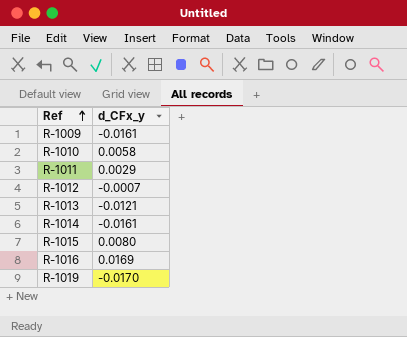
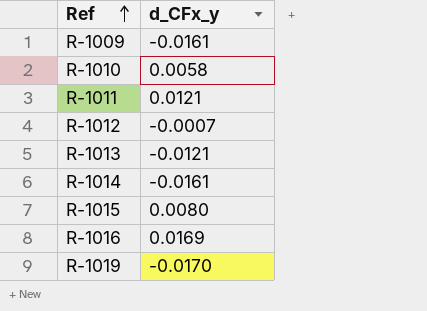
R-1011 | d_CFx_y: 0.0029 -> 0.0121

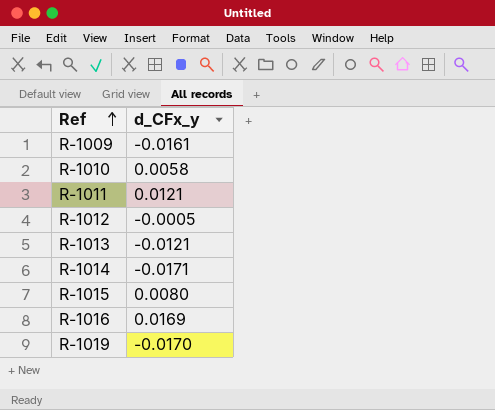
R-1012 | d_CFx_y: -0.0007 -> -0.0005
R-1014 | d_CFx_y: -0.0161 -> -0.0171

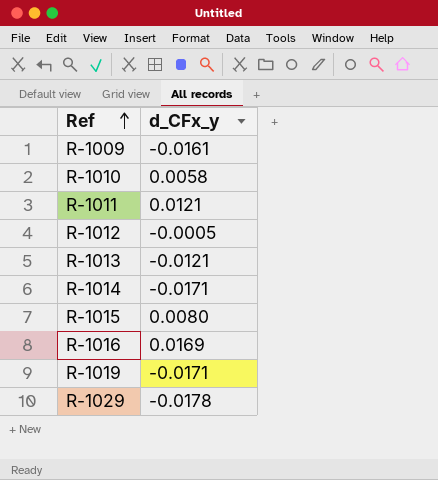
R-1019 | d_CFx_y: -0.0170 -> -0.0171
row R-1029: none -> -0.0178

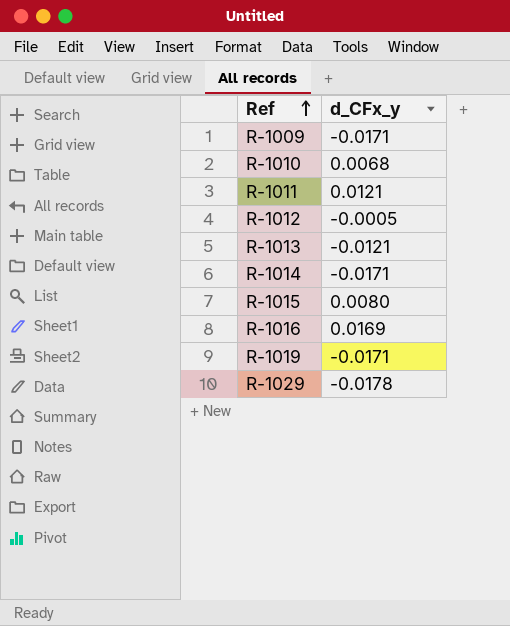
R-1009 | d_CFx_y: -0.0161 -> -0.0171
R-1010 | d_CFx_y: 0.0058 -> 0.0068

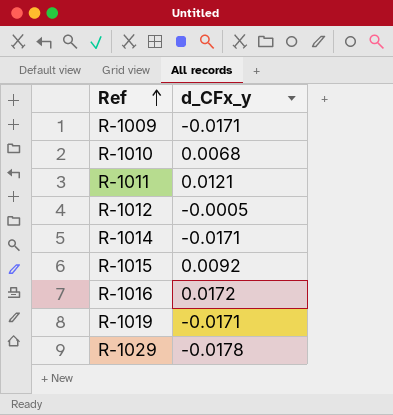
row R-1013: -0.0121 -> none
R-1015 | d_CFx_y: 0.0080 -> 0.0092
R-1016 | d_CFx_y: 0.0169 -> 0.0172

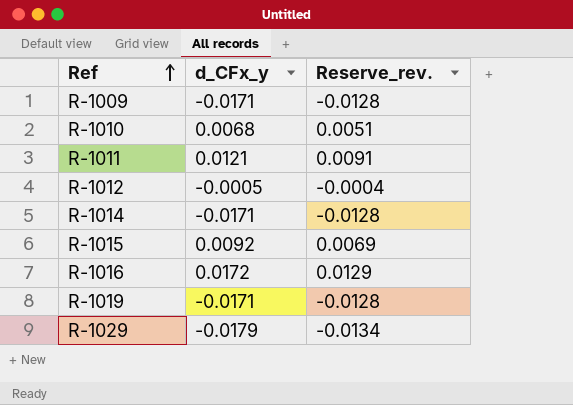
column Reserve_rev. | formula: none -> [d_CFx_y] * 0.75
R-1029 | d_CFx_y: -0.0178 -> -0.0179

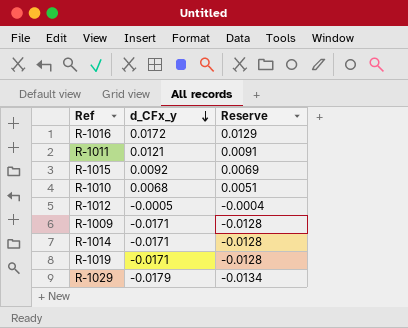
row order: Ref ascending -> d_CFx_y descending
column name: Reserve_rev. -> Reserve

